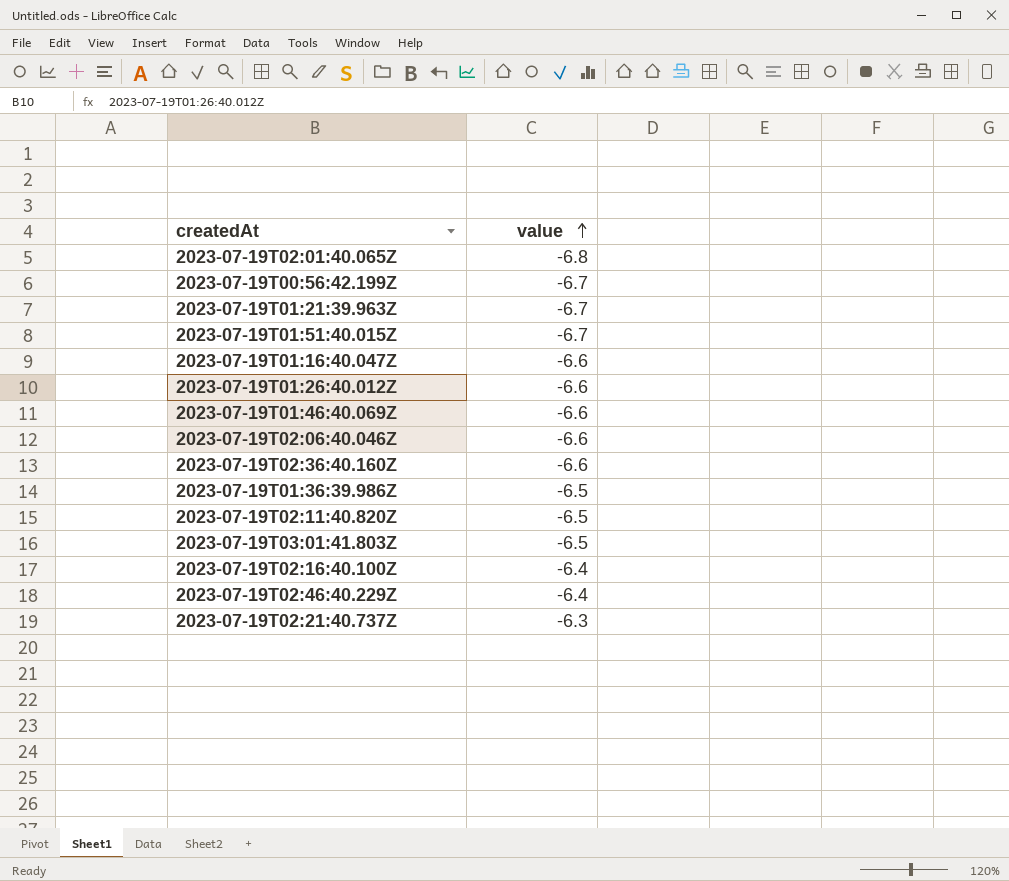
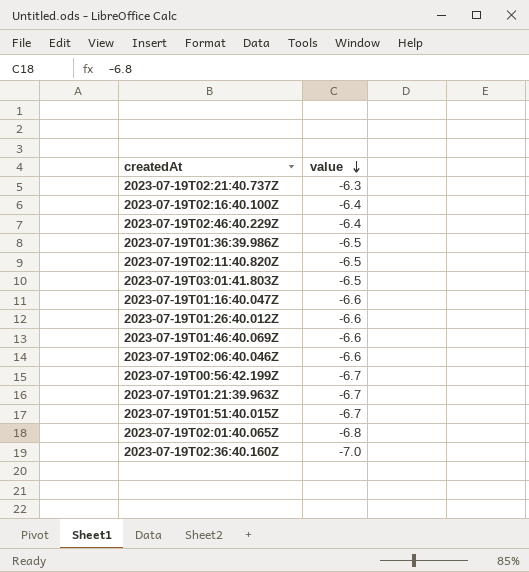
row order: value ascending -> value descending
2023-07-19T02:36:40.160Z | value: -6.6 -> -7.0

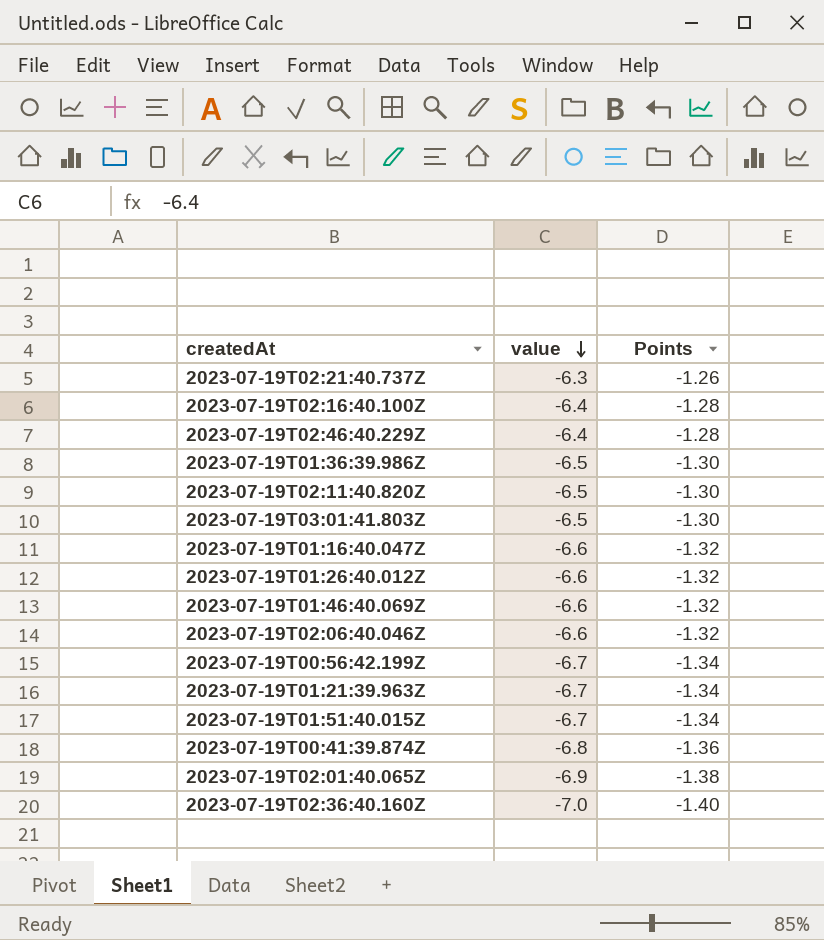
column Points | formula: none -> [value] * 0.2
row 2023-07-19T00:41:39.874Z: none -> -6.8 | -1.36
2023-07-19T02:01:40.065Z | value: -6.8 -> -6.9

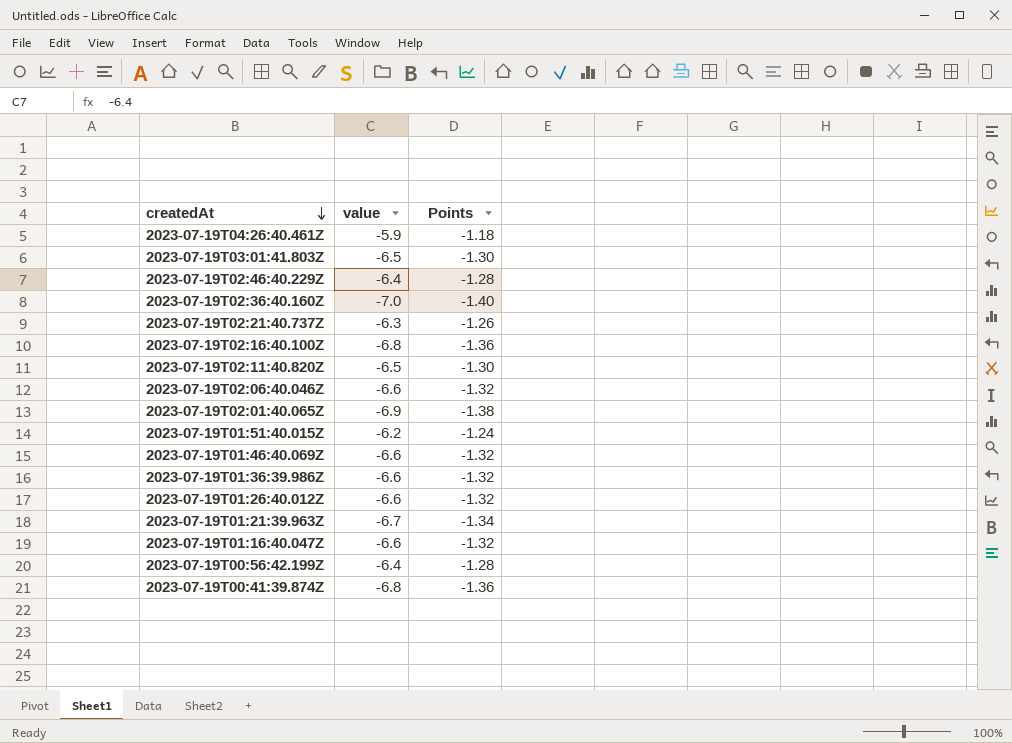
row order: value descending -> createdAt descending
row 2023-07-19T04:26:40.461Z: none -> -5.9 | -1.18
2023-07-19T02:16:40.100Z | value: -6.4 -> -6.8
2023-07-19T02:16:40.100Z | Points: -1.28 -> -1.36
2023-07-19T01:51:40.015Z | value: -6.7 -> -6.2
2023-07-19T01:51:40.015Z | Points: -1.34 -> -1.24
2023-07-19T01:36:39.986Z | value: -6.5 -> -6.6
2023-07-19T01:36:39.986Z | Points: -1.30 -> -1.32
2023-07-19T00:56:42.199Z | value: -6.7 -> -6.4
2023-07-19T00:56:42.199Z | Points: -1.34 -> -1.28

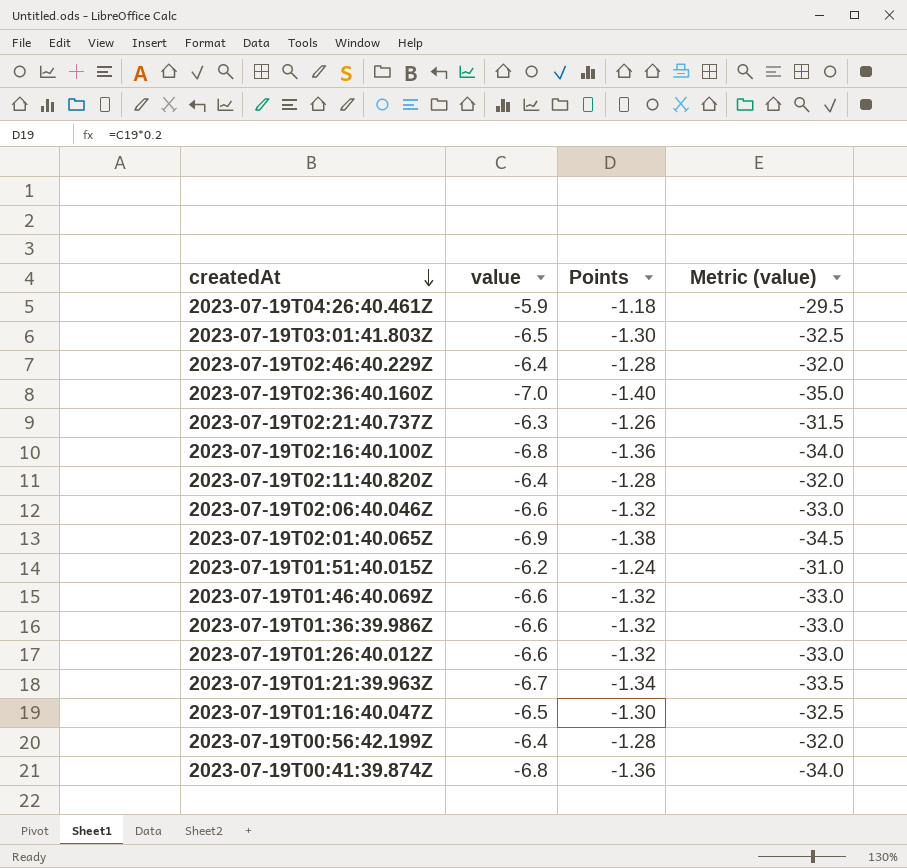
column Metric (value) | formula: none -> [value] * 5
2023-07-19T02:11:40.820Z | value: -6.5 -> -6.4
2023-07-19T02:11:40.820Z | Points: -1.30 -> -1.28
2023-07-19T01:16:40.047Z | value: -6.6 -> -6.5
2023-07-19T01:16:40.047Z | Points: -1.32 -> -1.30

